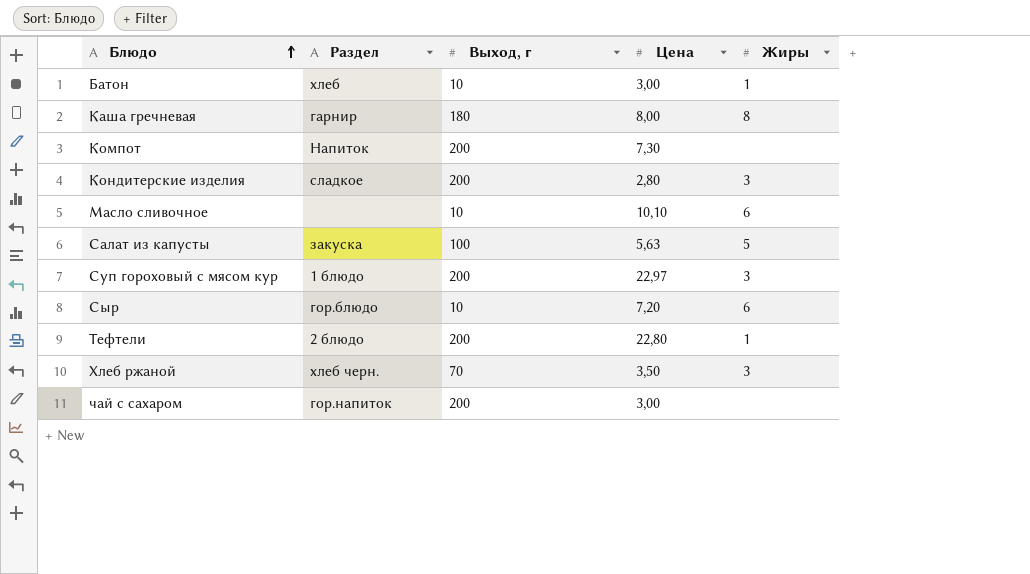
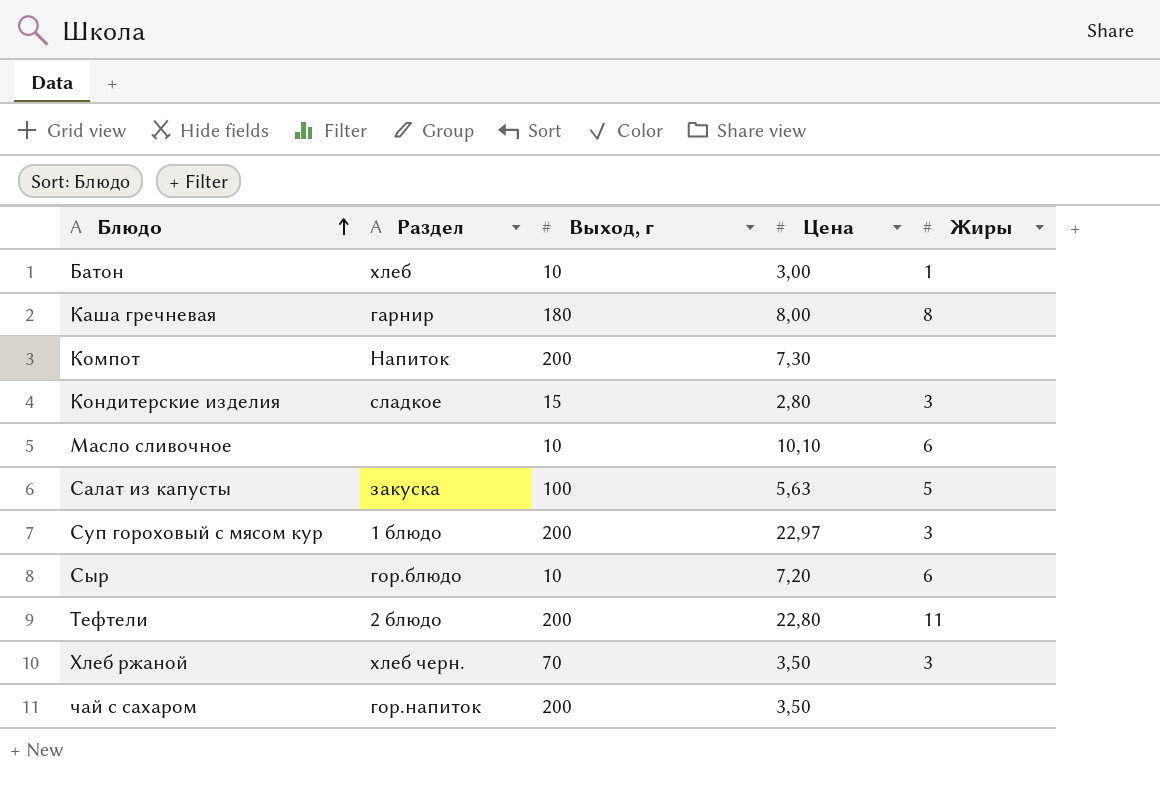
Кондитерские изделия | Выход, г: 200 -> 15
Тефтели | Жиры: 1 -> 11
чай с сахаром | Цена: 3,00 -> 3,50

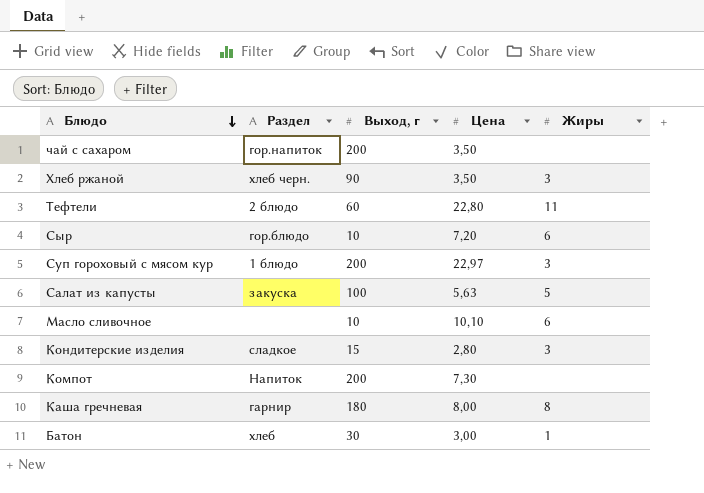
row order: Блюдо ascending -> Блюдо descending
Хлеб ржаной | Выход, г: 70 -> 90
Тефтели | Выход, г: 200 -> 60
Батон | Выход, г: 10 -> 30

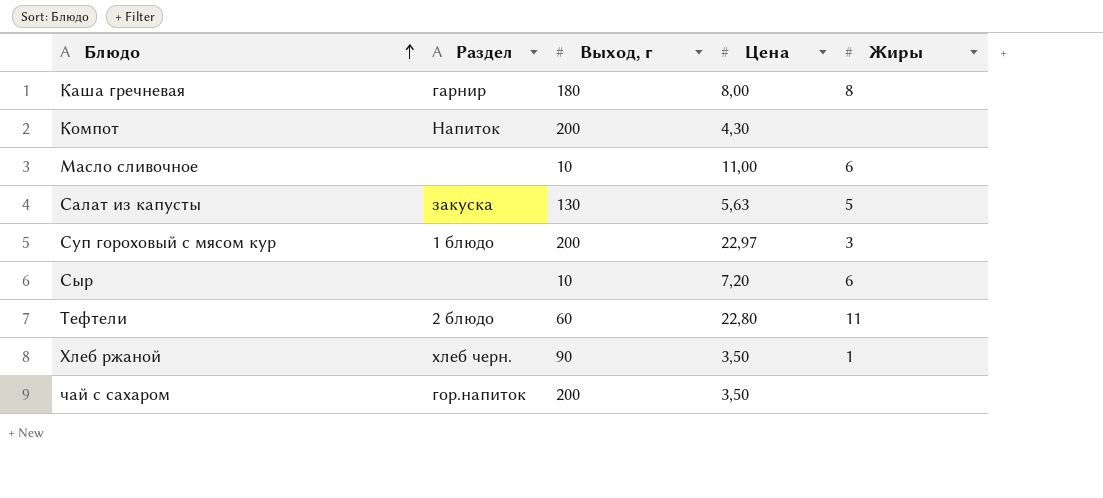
row order: Блюдо descending -> Блюдо ascending
row Кондитерские изделия: сладкое | 15 | 2,80 | 3 -> none
row Батон: хлеб | 30 | 3,00 | 1 -> none
Компот | Цена: 7,30 -> 4,30
Масло сливочное | Цена: 10,10 -> 11,00
Салат из капусты | Выход, г: 100 -> 130
Сыр | Раздел: гор.блюдо -> none
Хлеб ржаной | Жиры: 3 -> 1

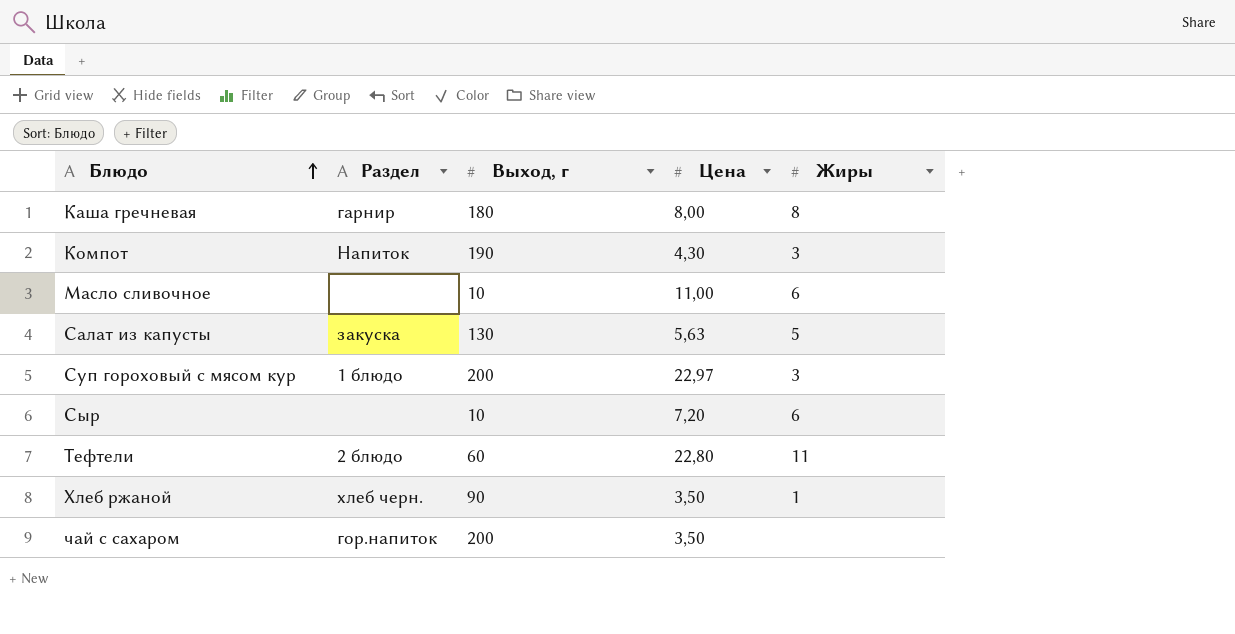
Компот | Выход, г: 200 -> 190
Компот | Жиры: none -> 3

